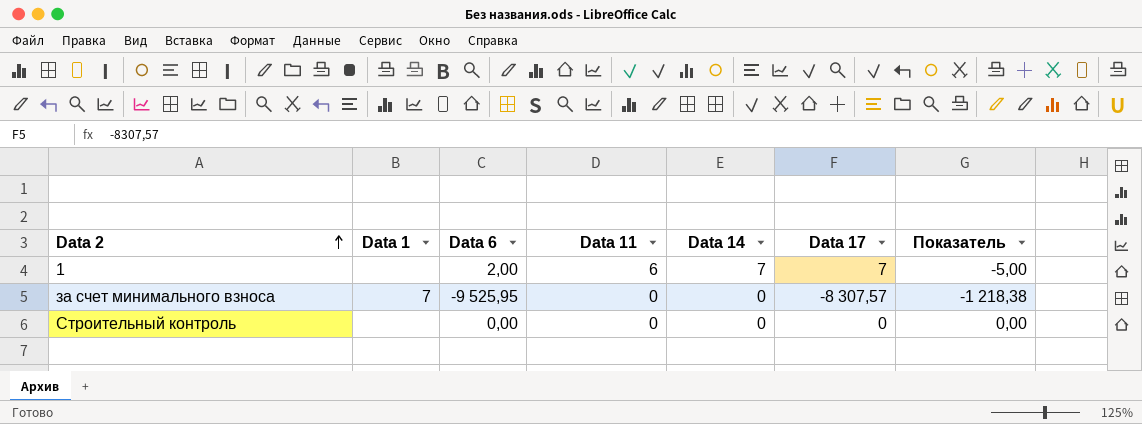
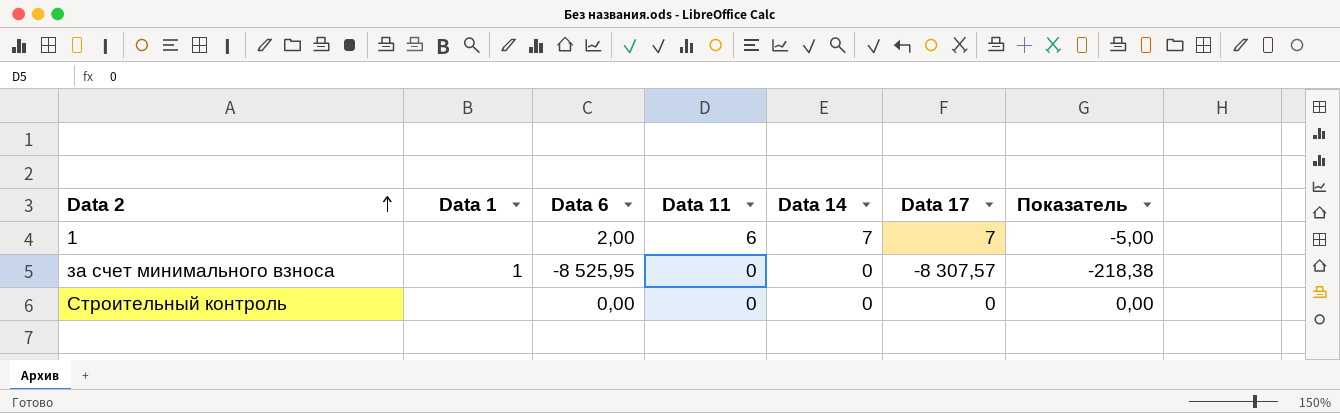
за счет минимального взноса | Data 1: 7 -> 1
за счет минимального взноса | Data 6: -9 525,95 -> -8 525,95
за счет минимального взноса | Показатель: -1 218,38 -> -218,38

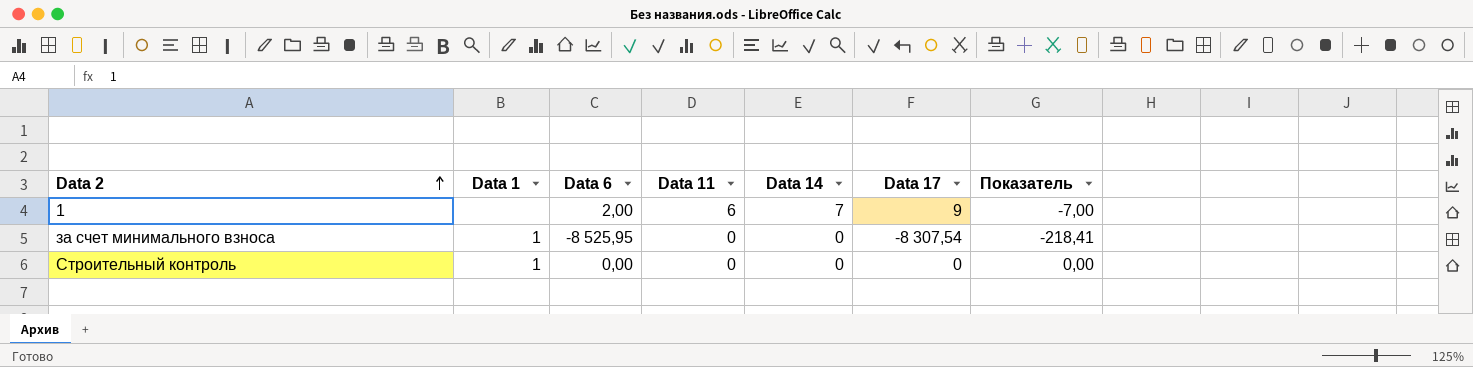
1 | Data 17: 7 -> 9
1 | Показатель: -5,00 -> -7,00
за счет минимального взноса | Data 17: -8 307,57 -> -8 307,54
за счет минимального взноса | Показатель: -218,38 -> -218,41
Строительный контроль | Data 1: none -> 1

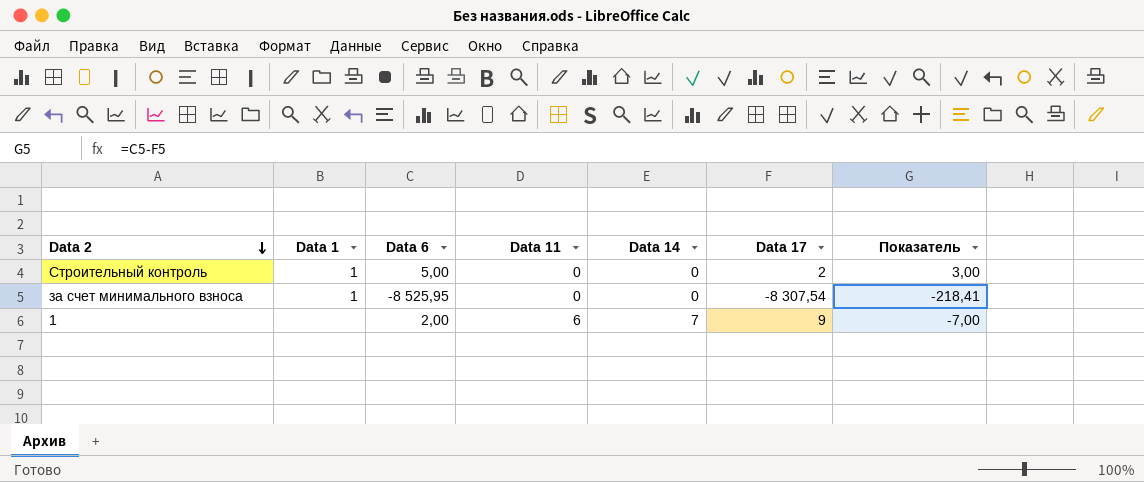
row order: Data 2 ascending -> Data 2 descending
Строительный контроль | Data 6: 0,00 -> 5,00
Строительный контроль | Data 17: 0 -> 2
Строительный контроль | Показатель: 0,00 -> 3,00

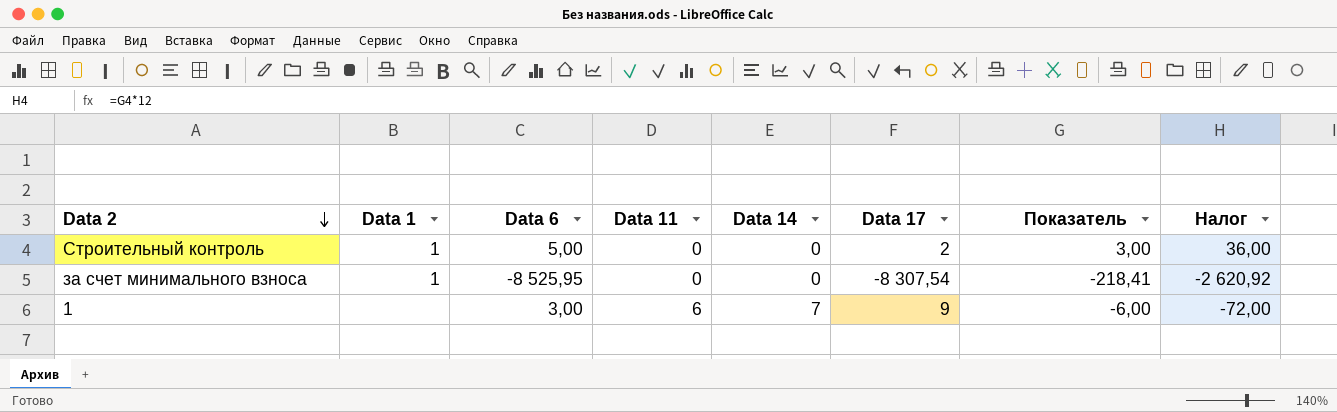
column Налог | formula: none -> [Показатель] * 12
1 | Data 6: 2,00 -> 3,00
1 | Показатель: -7,00 -> -6,00

